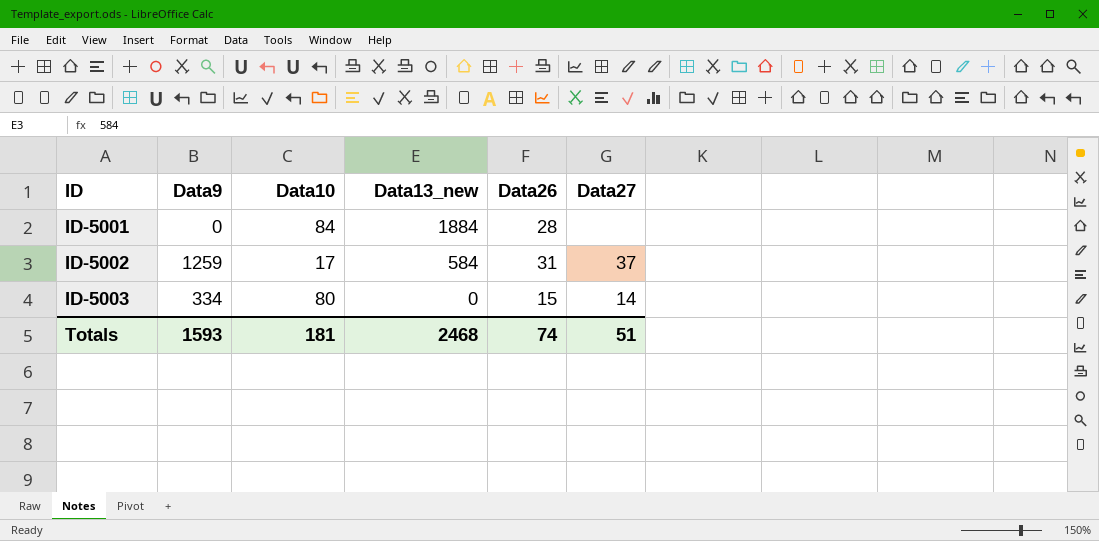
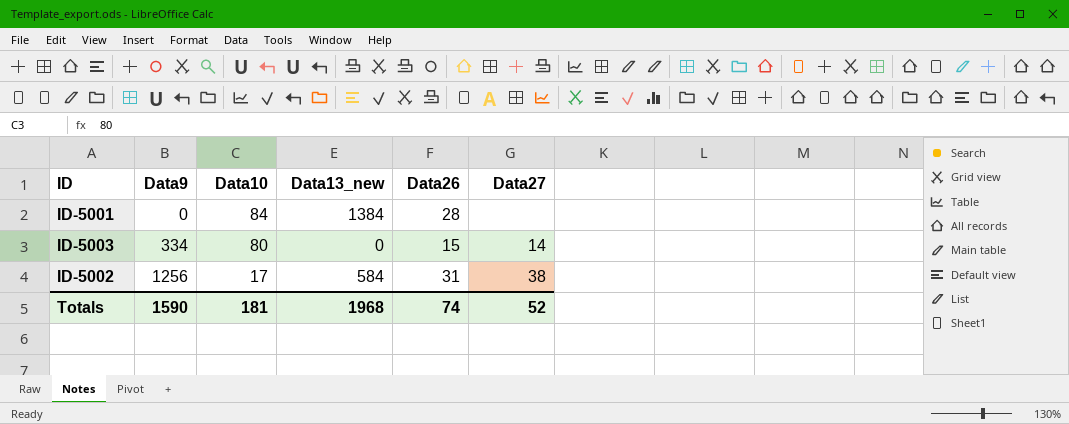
row order: ID ascending -> Data9 ascending
ID-5001 | Data13_new: 1884 -> 1384
ID-5002 | Data9: 1259 -> 1256
ID-5002 | Data27: 37 -> 38
Totals | Data9: 1593 -> 1590
Totals | Data13_new: 2468 -> 1968
Totals | Data27: 51 -> 52

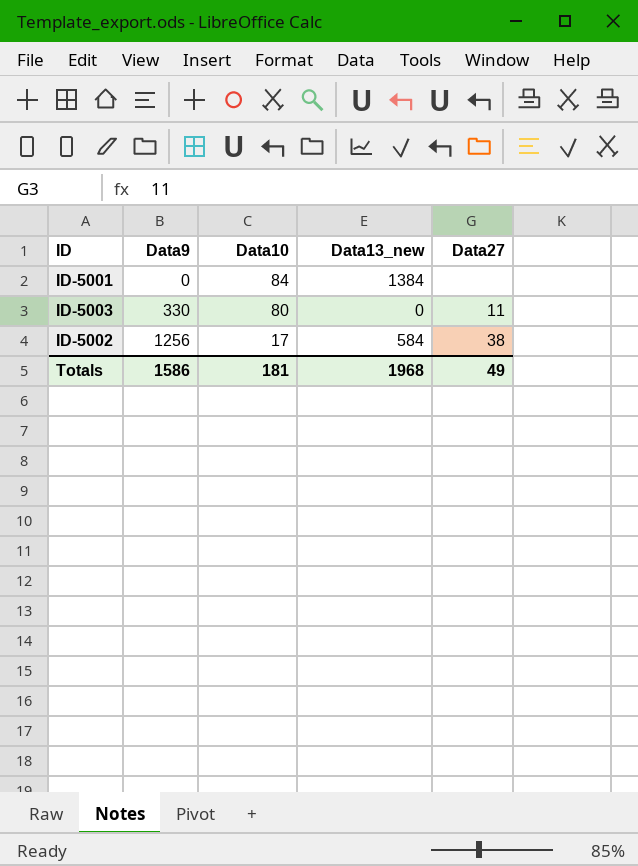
column Data26 | position: 5 -> none
ID-5003 | Data9: 334 -> 330
ID-5003 | Data27: 14 -> 11
Totals | Data9: 1590 -> 1586
Totals | Data27: 52 -> 49

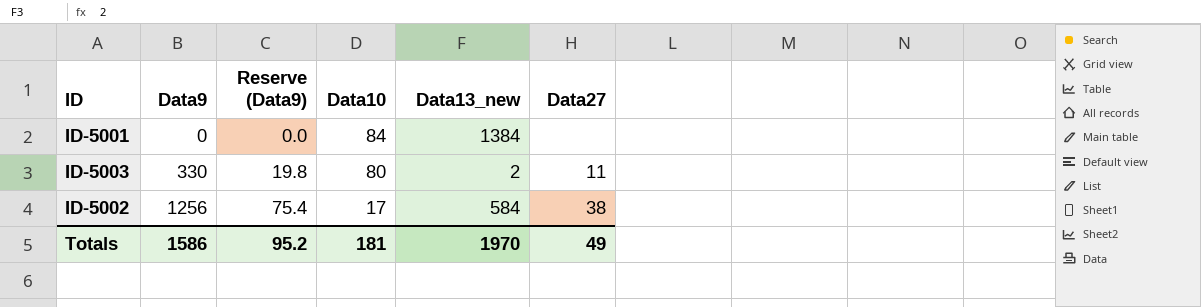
column Reserve (Data9) | formula: none -> [Data9] * 0.06
ID-5003 | Data13_new: 0 -> 2
Totals | Data13_new: 1968 -> 1970

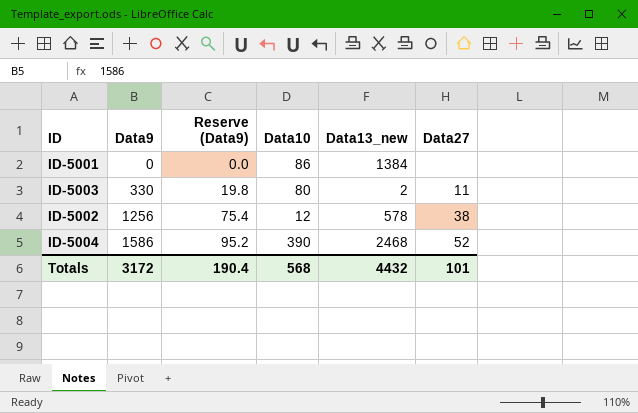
ID-5001 | Data10: 84 -> 86
ID-5002 | Data10: 17 -> 12
ID-5002 | Data13_new: 584 -> 578
row ID-5004: none -> 1586 | 95.2 | 390 | 2468 | 52
Totals | Data9: 1586 -> 3172
Totals | Reserve (Data9): 95.2 -> 190.4
Totals | Data10: 181 -> 568
Totals | Data13_new: 1970 -> 4432
Totals | Data27: 49 -> 101

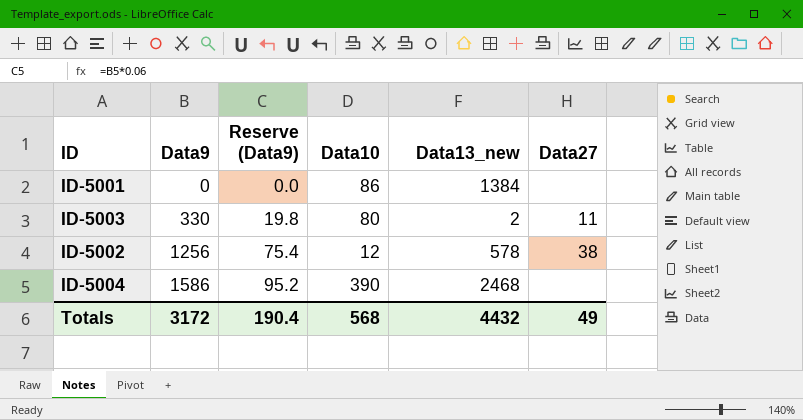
ID-5004 | Data27: 52 -> none
Totals | Data27: 101 -> 49

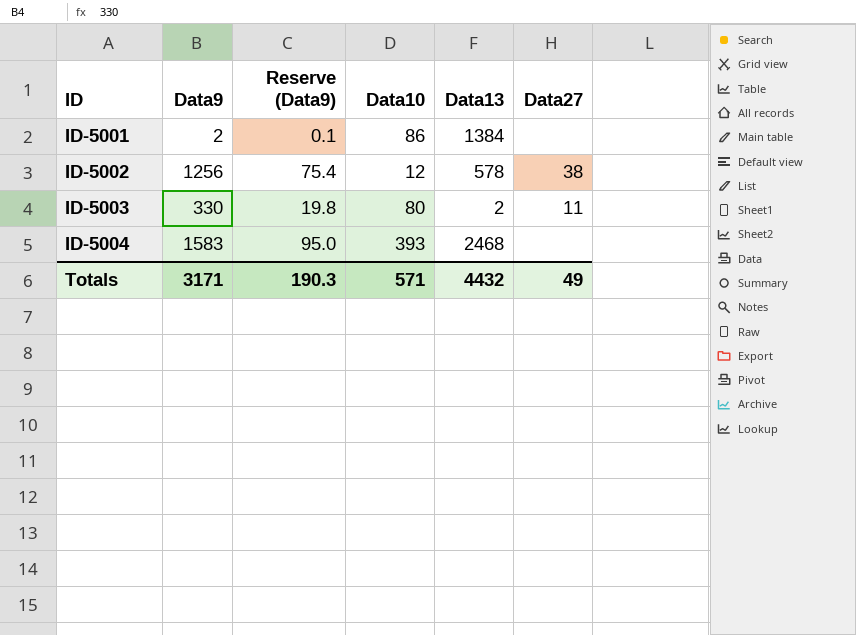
row order: Data9 ascending -> ID ascending
column name: Data13_new -> Data13
ID-5001 | Data9: 0 -> 2
ID-5001 | Reserve (Data9): 0.0 -> 0.1
ID-5004 | Data9: 1586 -> 1583
ID-5004 | Reserve (Data9): 95.2 -> 95.0
ID-5004 | Data10: 390 -> 393
Totals | Data9: 3172 -> 3171
Totals | Reserve (Data9): 190.4 -> 190.3
Totals | Data10: 568 -> 571

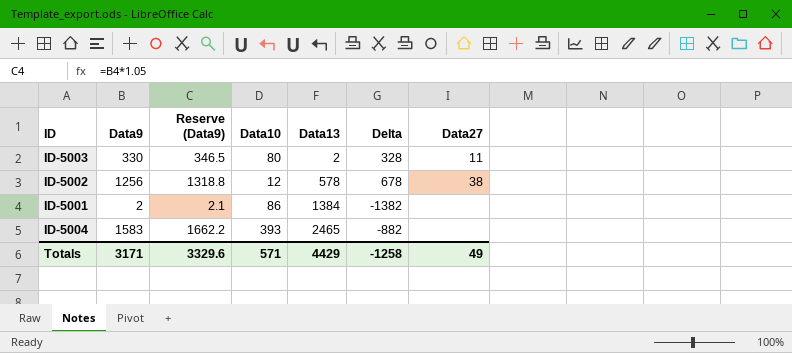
row order: ID ascending -> Data13 ascending
column Reserve (Data9) | formula: [Data9] * 0.06 -> [Data9] * 1.05
column Delta | formula: none -> [Data9] - [Data13]
ID-5004 | Data13: 2468 -> 2465
Totals | Reserve (Data9): 190.3 -> 3329.6
Totals | Data13: 4432 -> 4429

